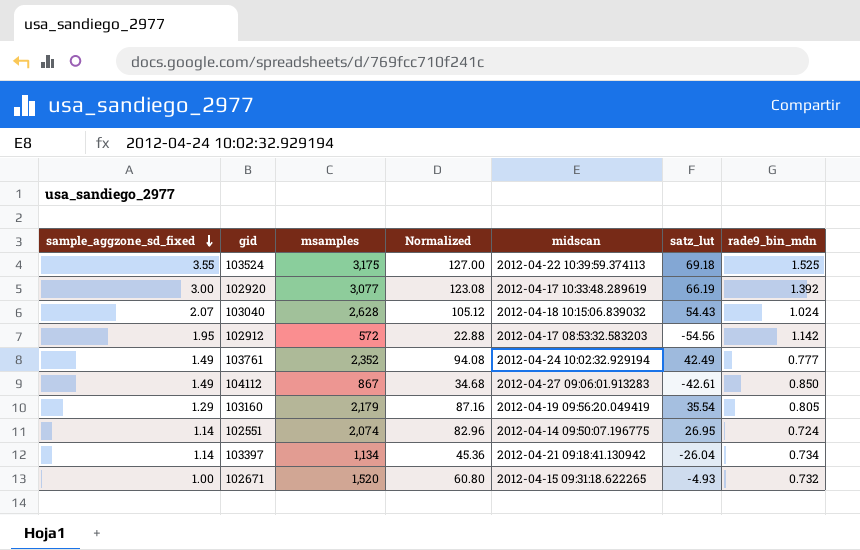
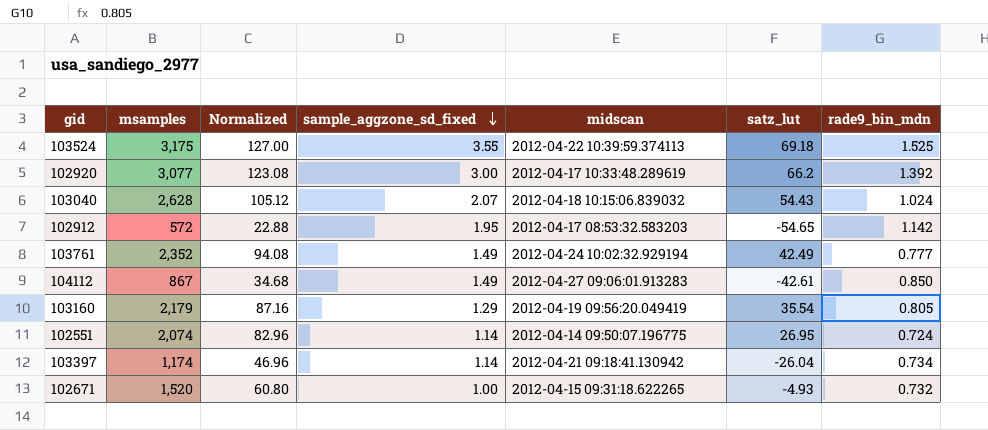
column sample_aggzone_sd_fixed | position: 1 -> 4
102920 | satz_lut: 66.19 -> 66.2
102912 | satz_lut: -54.56 -> -54.65
103397 | msamples: 1,134 -> 1,174
103397 | Normalized: 45.36 -> 46.96

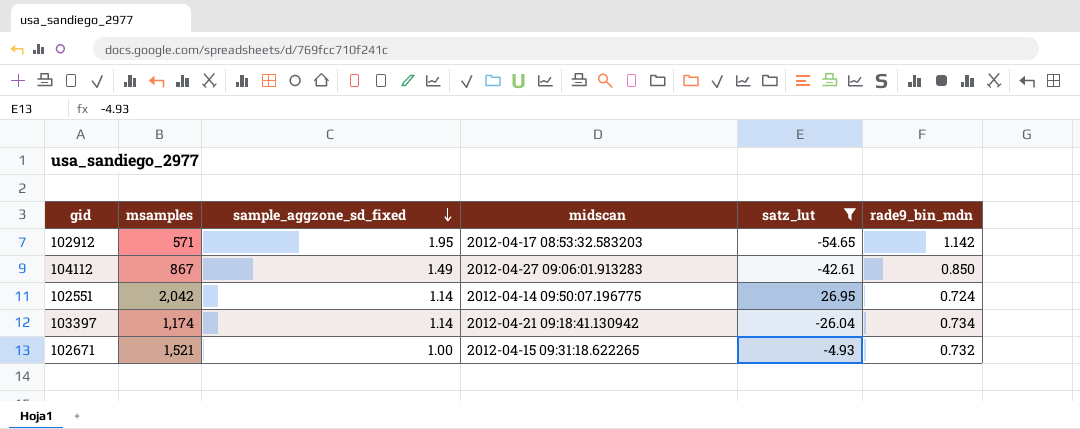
filter: none -> satz_lut <= 26.95
column Normalized | formula: [msamples] * 0.04 -> none
102912 | msamples: 572 -> 571
102551 | msamples: 2,074 -> 2,042
102671 | msamples: 1,520 -> 1,521

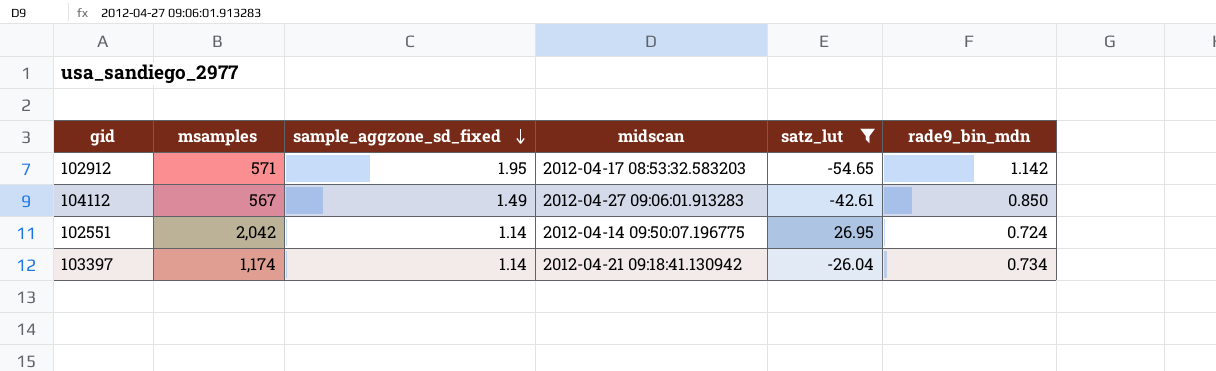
row 102671: 1,521 | 1.00 | 2012-04-15 09:31:18.622265 | -4.93 | 0.732 -> none
104112 | msamples: 867 -> 567

